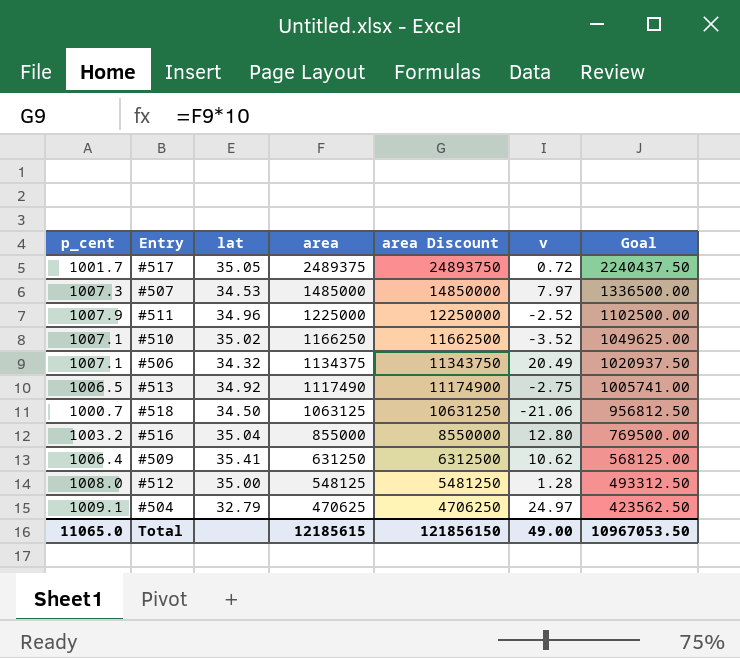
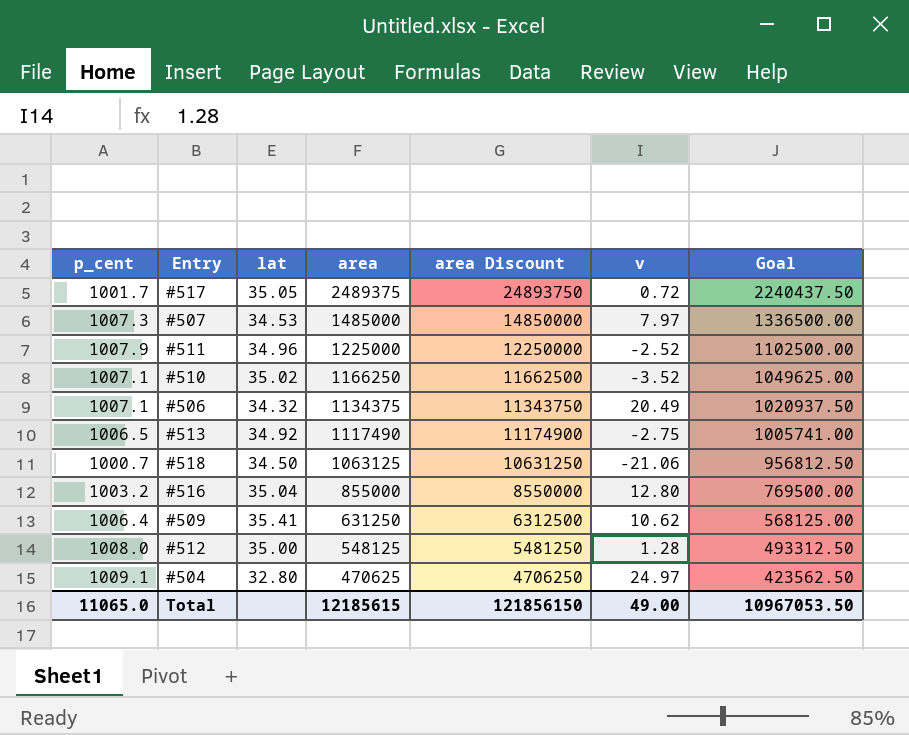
#504 | lat: 32.79 -> 32.80

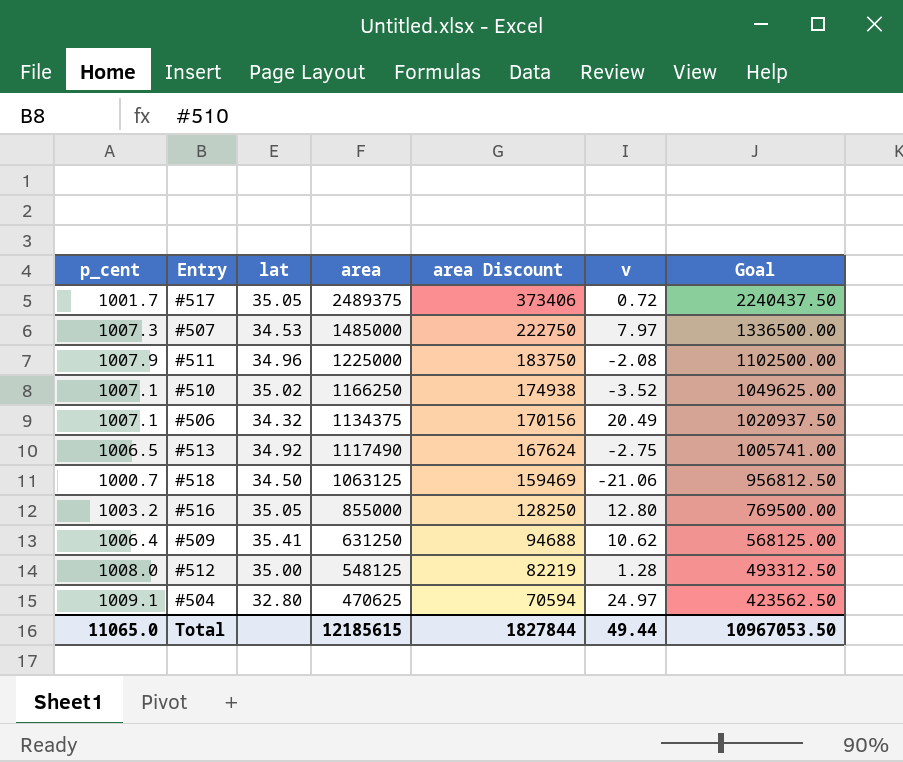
column area Discount | formula: [area] * 10 -> [area] * 0.15
#511 | v: -2.52 -> -2.08
#516 | lat: 35.04 -> 35.05
Total | area Discount: 121856150 -> 1827844
Total | v: 49.00 -> 49.44

